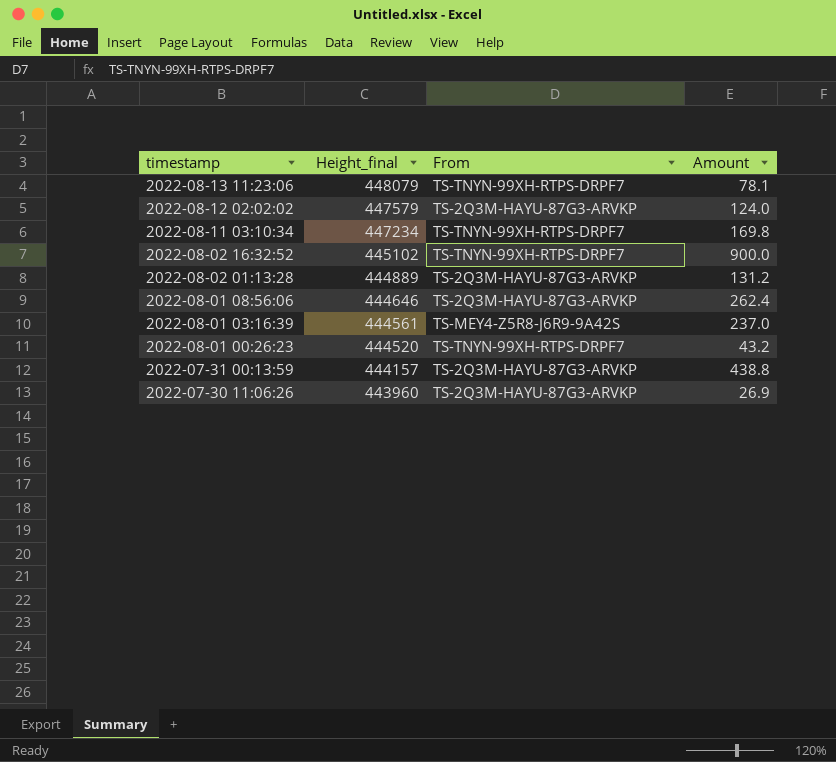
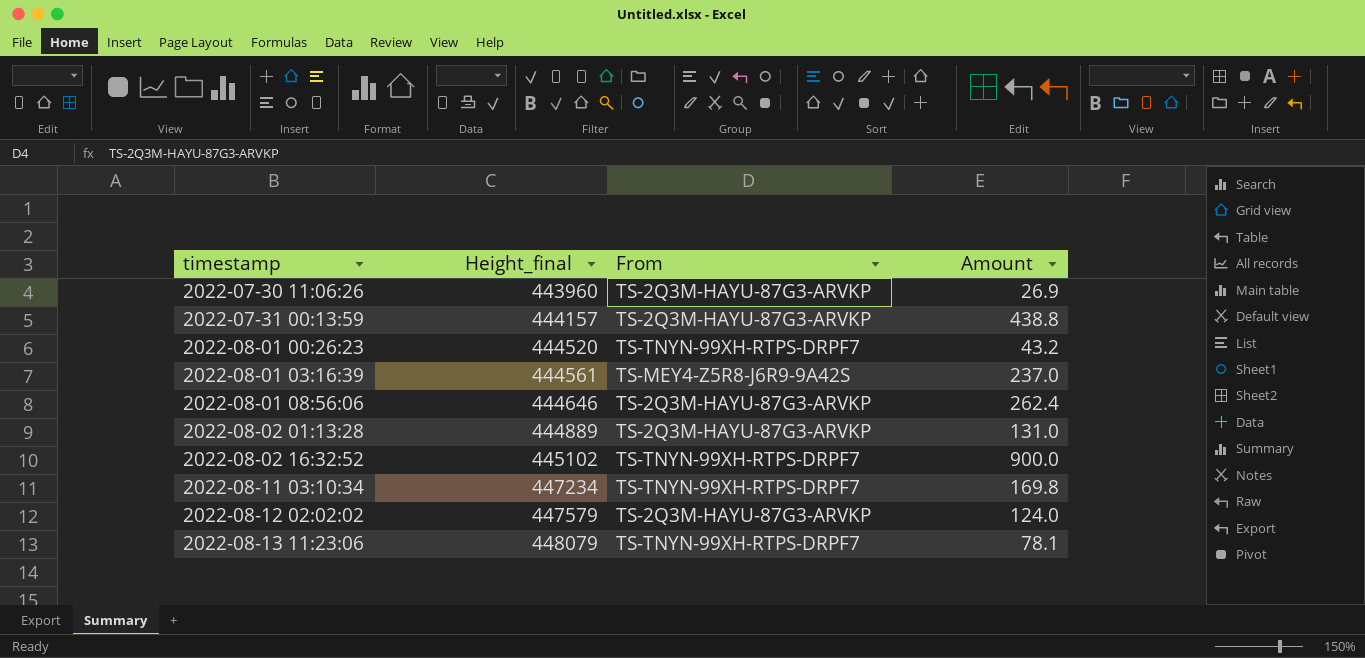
row order: timestamp descending -> timestamp ascending
2022-08-02 01:13:28 | Amount: 131.2 -> 131.0

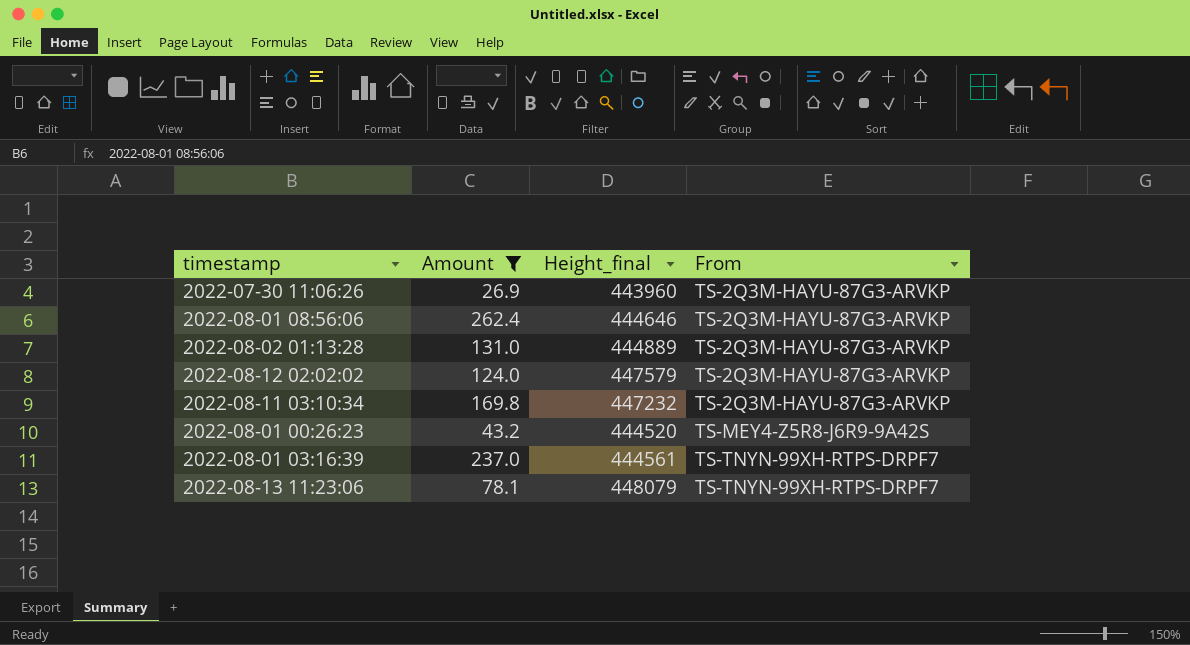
filter: none -> Amount <= 262.4
row order: timestamp ascending -> From ascending
column Amount | position: 4 -> 2
2022-08-11 03:10:34 | Height_final: 447234 -> 447232
2022-08-11 03:10:34 | From: TS-TNYN-99XH-RTPS-DRPF7 -> TS-2Q3M-HAYU-87G3-ARVKP
2022-08-01 00:26:23 | From: TS-TNYN-99XH-RTPS-DRPF7 -> TS-MEY4-Z5R8-J6R9-9A42S
2022-08-01 03:16:39 | From: TS-MEY4-Z5R8-J6R9-9A42S -> TS-TNYN-99XH-RTPS-DRPF7

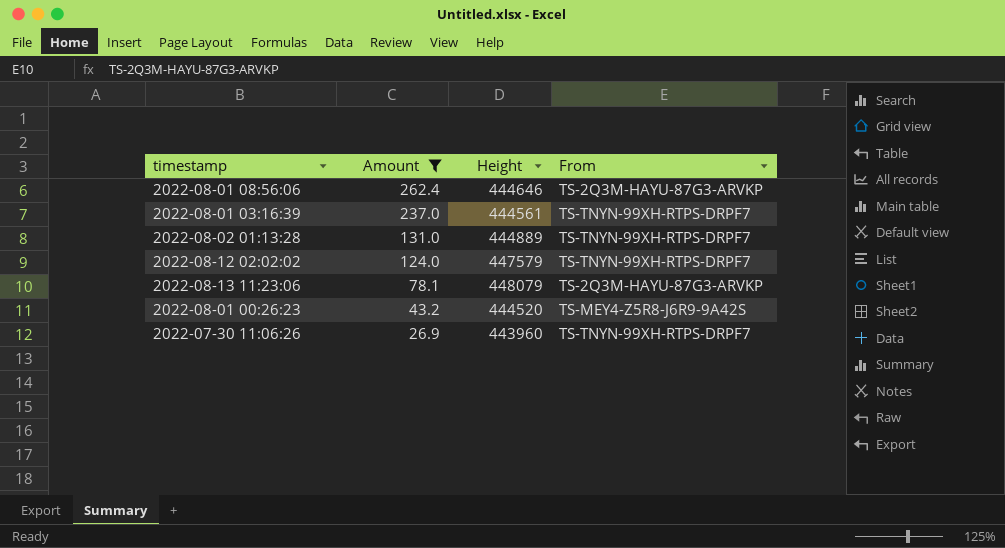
row order: From ascending -> Amount descending
column name: Height_final -> Height
row 2022-08-11 03:10:34: 169.8 | 447232 | TS-2Q3M-HAYU-87G3-ARVKP -> none
2022-08-02 01:13:28 | From: TS-2Q3M-HAYU-87G3-ARVKP -> TS-TNYN-99XH-RTPS-DRPF7
2022-08-12 02:02:02 | From: TS-2Q3M-HAYU-87G3-ARVKP -> TS-TNYN-99XH-RTPS-DRPF7
2022-08-13 11:23:06 | From: TS-TNYN-99XH-RTPS-DRPF7 -> TS-2Q3M-HAYU-87G3-ARVKP
2022-07-30 11:06:26 | From: TS-2Q3M-HAYU-87G3-ARVKP -> TS-TNYN-99XH-RTPS-DRPF7

